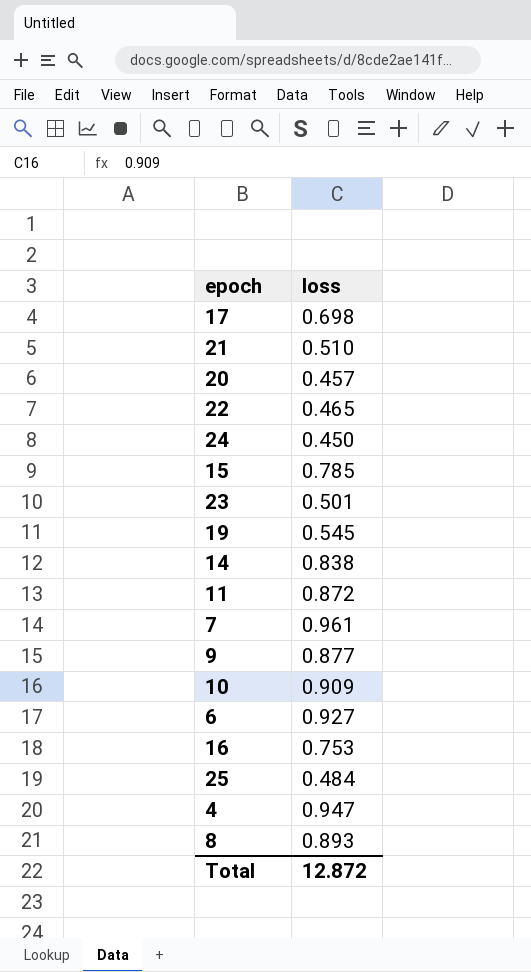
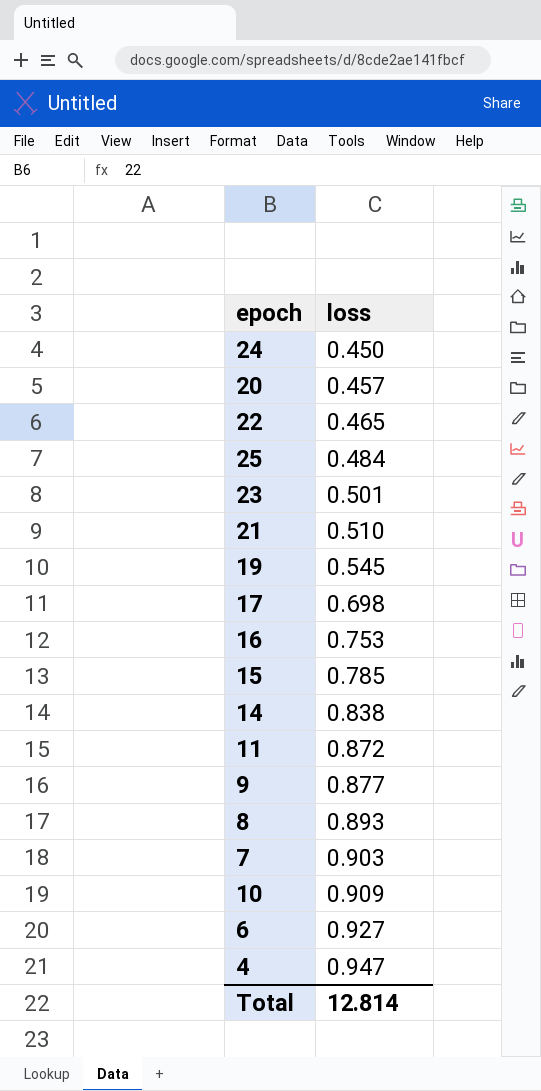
row order: none -> loss ascending
7 | loss: 0.961 -> 0.903
Total | loss: 12.872 -> 12.814

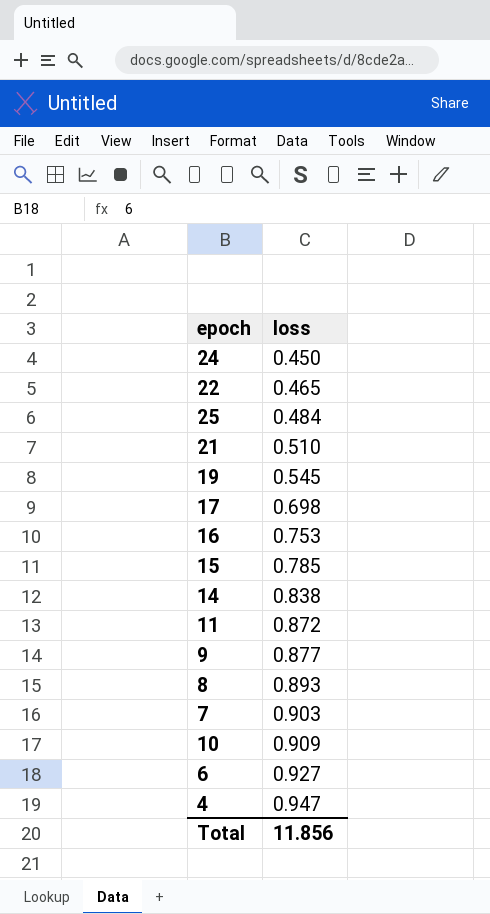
row 20: 0.457 -> none
row 23: 0.501 -> none
Total | loss: 12.814 -> 11.856

